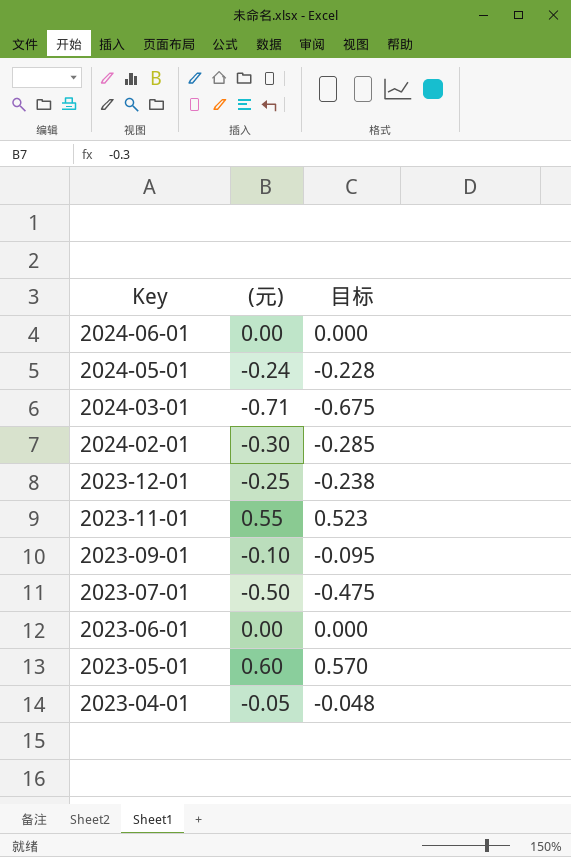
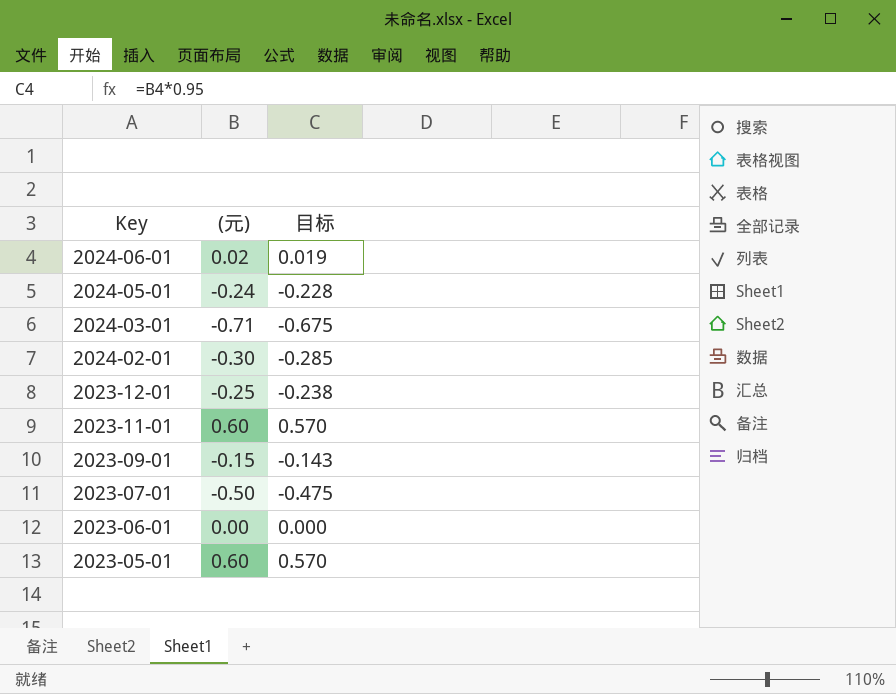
row 2023-04-01: -0.05 | -0.048 -> none
2024-06-01 | (元): 0.00 -> 0.02
2024-06-01 | 目标: 0.000 -> 0.019
2023-11-01 | (元): 0.55 -> 0.60
2023-11-01 | 目标: 0.523 -> 0.570
2023-09-01 | (元): -0.10 -> -0.15
2023-09-01 | 目标: -0.095 -> -0.143

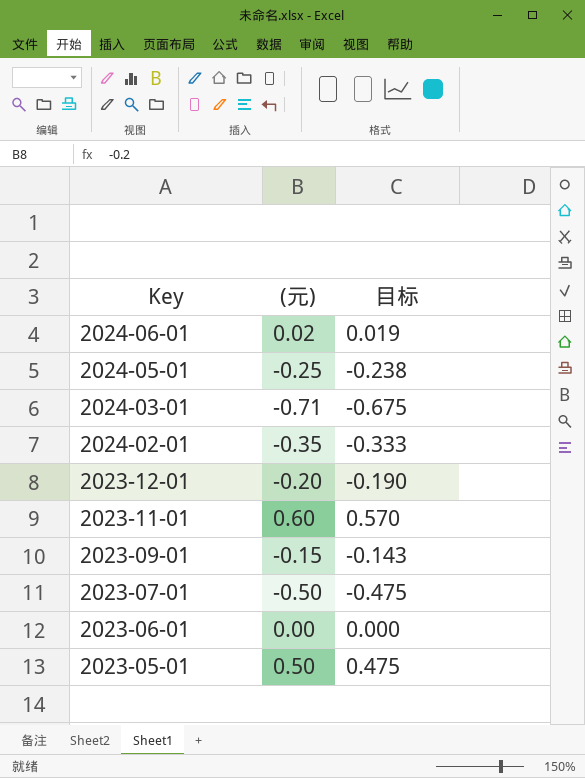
2024-05-01 | (元): -0.24 -> -0.25
2024-05-01 | 目标: -0.228 -> -0.238
2024-02-01 | (元): -0.30 -> -0.35
2024-02-01 | 目标: -0.285 -> -0.333
2023-12-01 | (元): -0.25 -> -0.20
2023-12-01 | 目标: -0.238 -> -0.190
2023-05-01 | (元): 0.60 -> 0.50
2023-05-01 | 目标: 0.570 -> 0.475

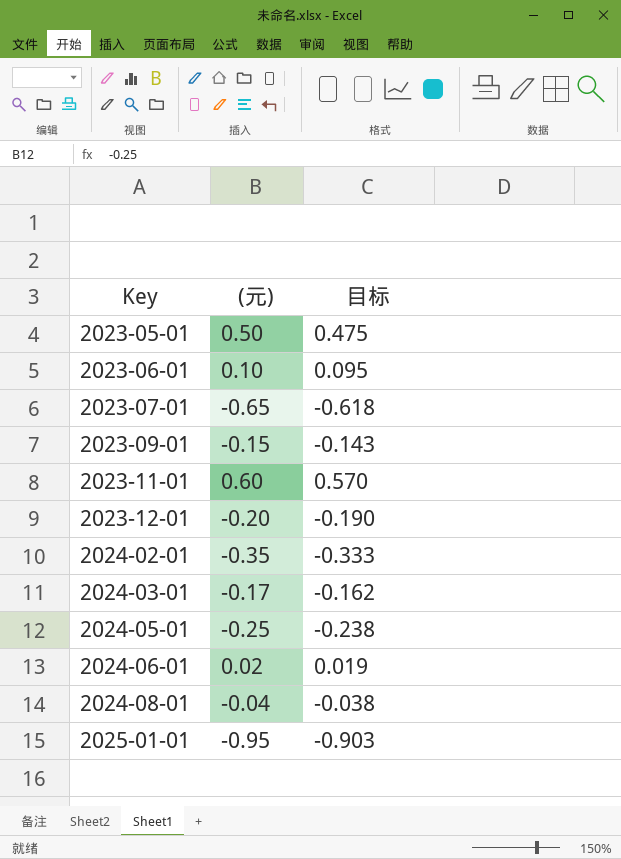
row order: Key descending -> Key ascending
2023-06-01 | (元): 0.00 -> 0.10
2023-06-01 | 目标: 0.000 -> 0.095
2023-07-01 | (元): -0.50 -> -0.65
2023-07-01 | 目标: -0.475 -> -0.618
2024-03-01 | (元): -0.71 -> -0.17
2024-03-01 | 目标: -0.675 -> -0.162
row 2024-08-01: none -> -0.04 | -0.038
row 2025-01-01: none -> -0.95 | -0.903

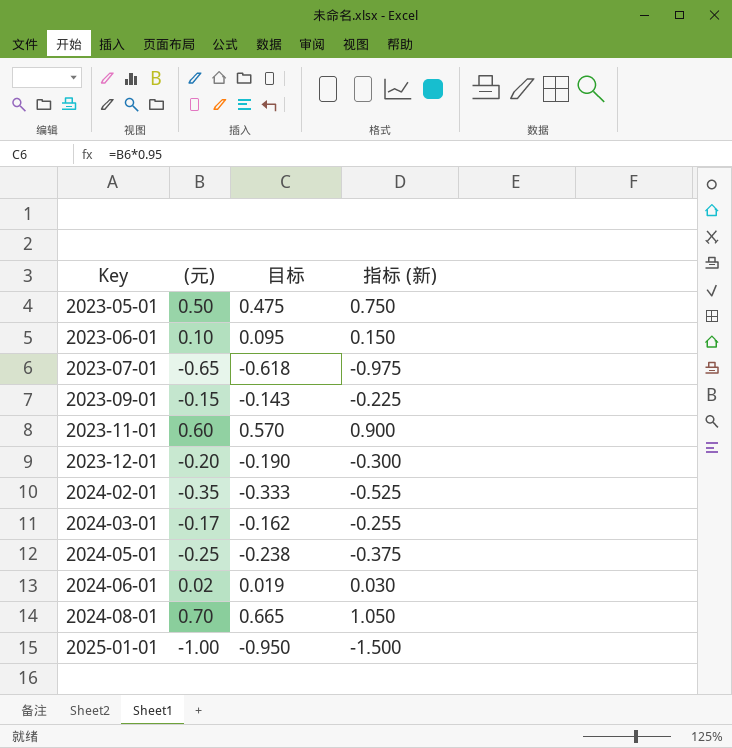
column 指标 (新) | formula: none -> [(元)] * 1.5
2024-08-01 | (元): -0.04 -> 0.70
2024-08-01 | 目标: -0.038 -> 0.665
2025-01-01 | (元): -0.95 -> -1.00
2025-01-01 | 目标: -0.903 -> -0.950

